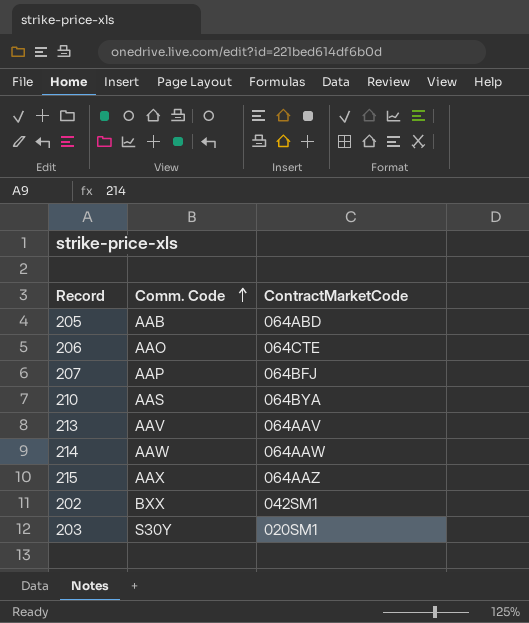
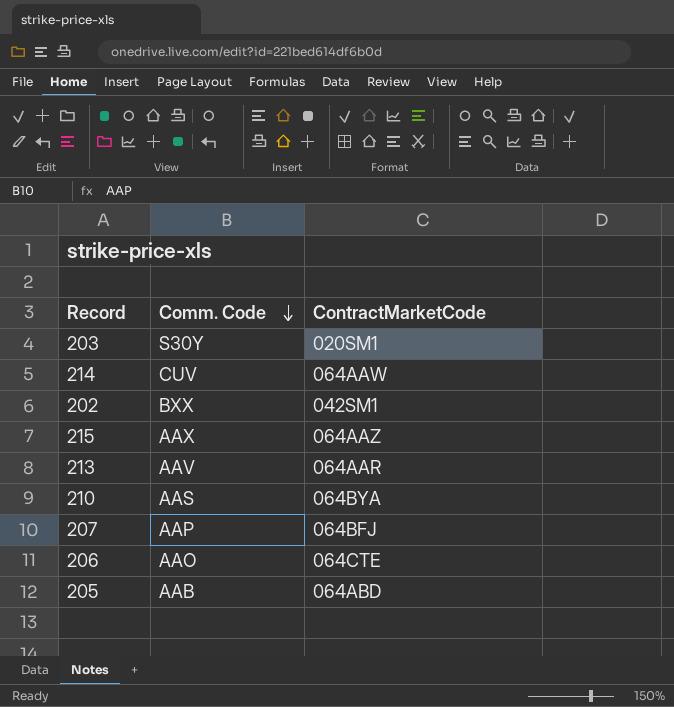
row order: Comm. Code ascending -> Comm. Code descending
214 | Comm. Code: AAW -> CUV
213 | ContractMarketCode: 064AAV -> 064AAR

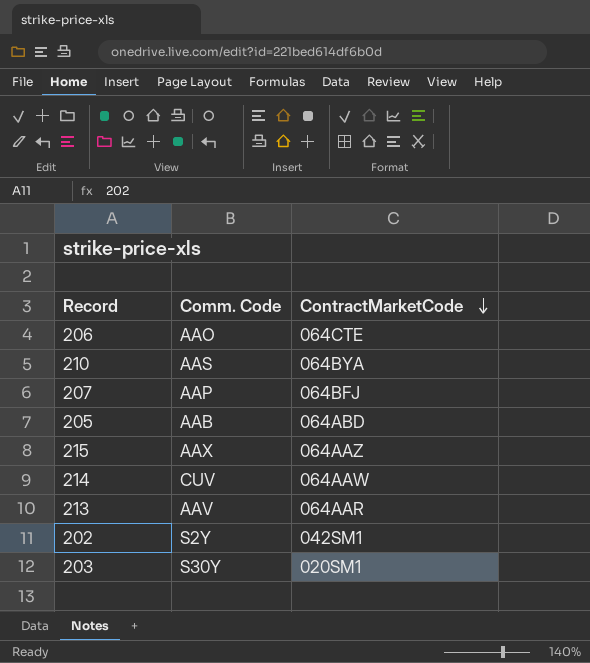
row order: Comm. Code descending -> ContractMarketCode descending
202 | Comm. Code: BXX -> S2Y

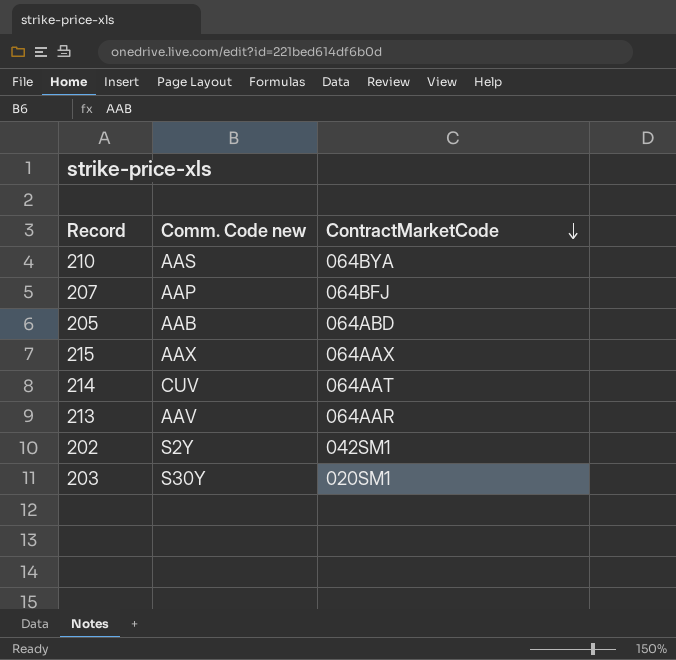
column name: Comm. Code -> Comm. Code new
row 206: AAO | 064CTE -> none
215 | ContractMarketCode: 064AAZ -> 064AAX
214 | ContractMarketCode: 064AAW -> 064AAT

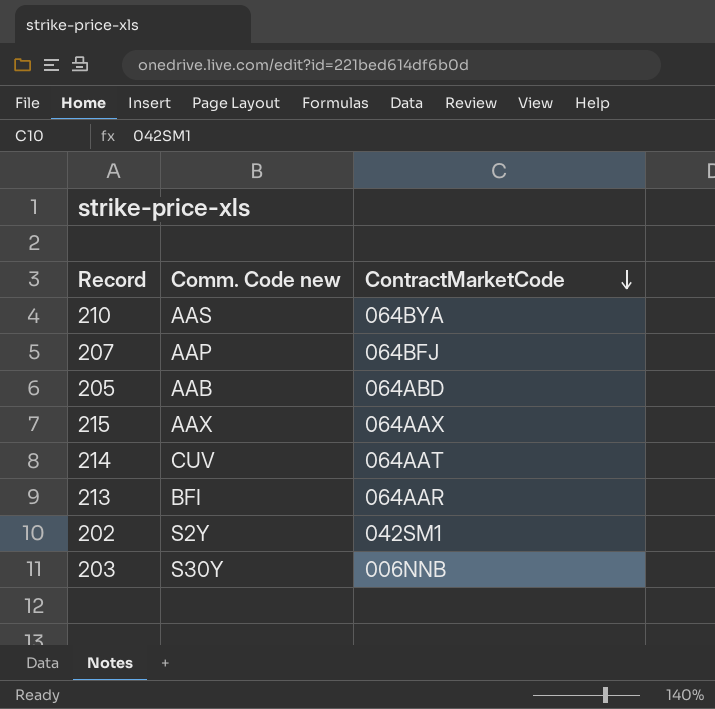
213 | Comm. Code new: AAV -> BFI
203 | ContractMarketCode: 020SM1 -> 006NNB

